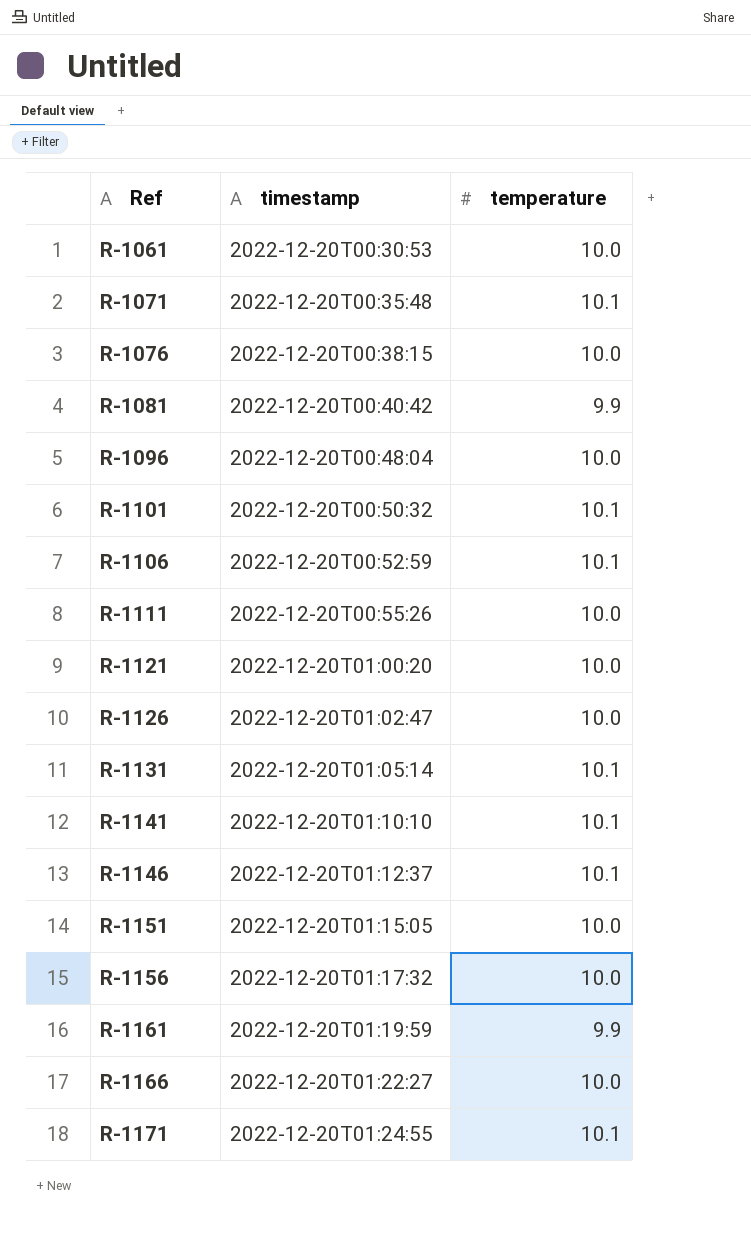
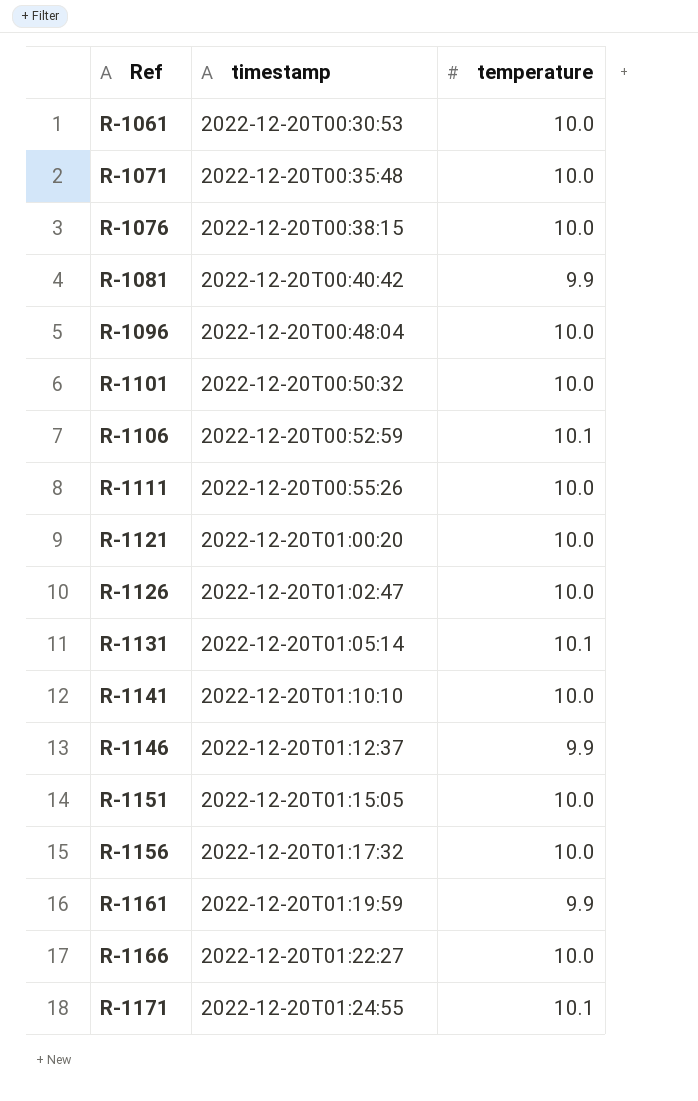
R-1071 | temperature: 10.1 -> 10.0
R-1101 | temperature: 10.1 -> 10.0
R-1141 | temperature: 10.1 -> 10.0
R-1146 | temperature: 10.1 -> 9.9

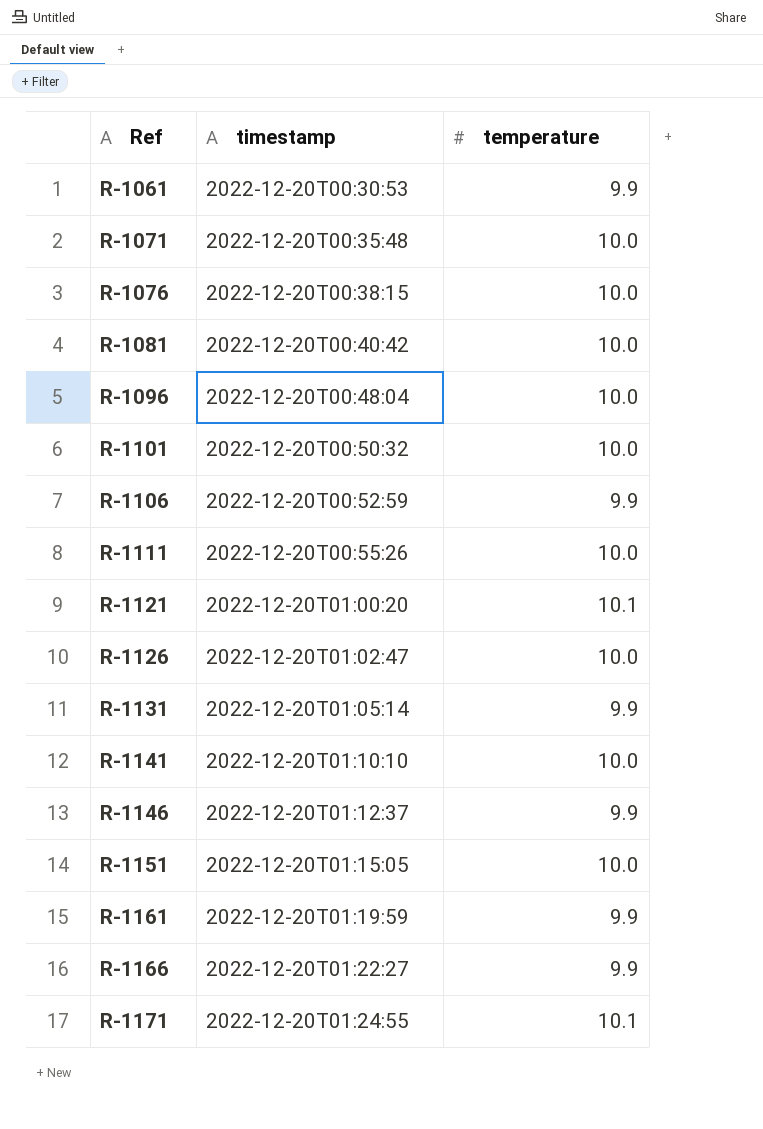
row R-1156: 2022-12-20T01:17:32 | 10.0 -> none
R-1061 | temperature: 10.0 -> 9.9
R-1081 | temperature: 9.9 -> 10.0
R-1106 | temperature: 10.1 -> 9.9
R-1121 | temperature: 10.0 -> 10.1
R-1131 | temperature: 10.1 -> 9.9
R-1166 | temperature: 10.0 -> 9.9

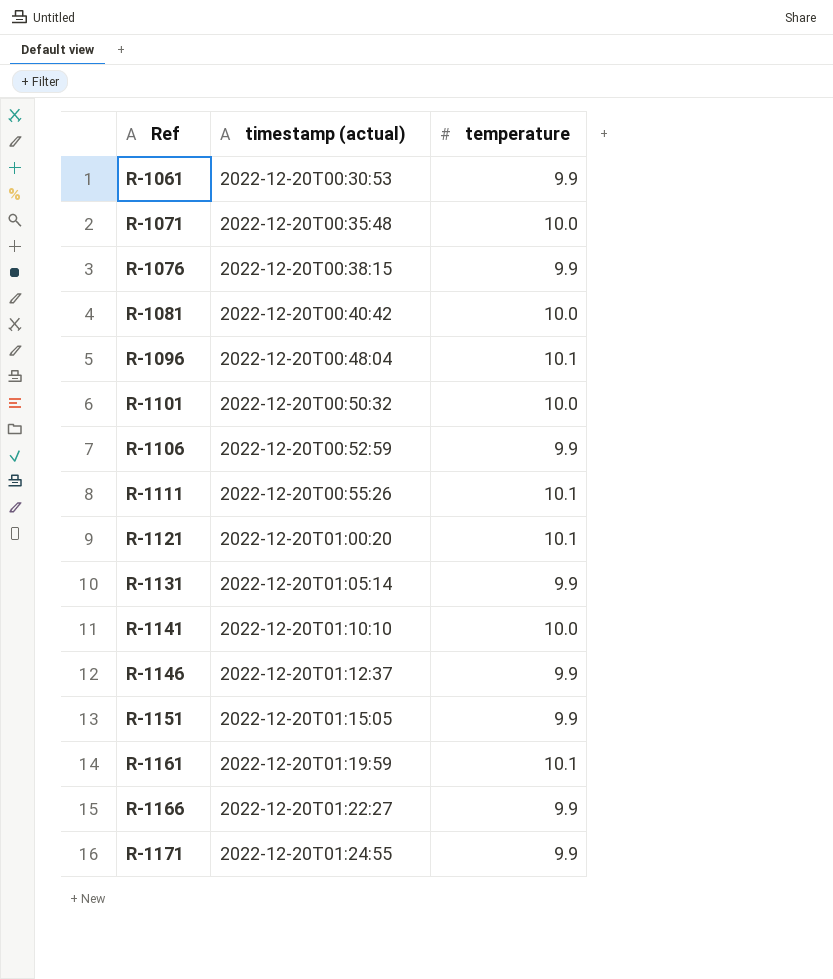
column name: timestamp -> timestamp (actual)
row R-1126: 2022-12-20T01:02:47 | 10.0 -> none
R-1076 | temperature: 10.0 -> 9.9
R-1096 | temperature: 10.0 -> 10.1
R-1111 | temperature: 10.0 -> 10.1
R-1151 | temperature: 10.0 -> 9.9
R-1161 | temperature: 9.9 -> 10.1
R-1171 | temperature: 10.1 -> 9.9

